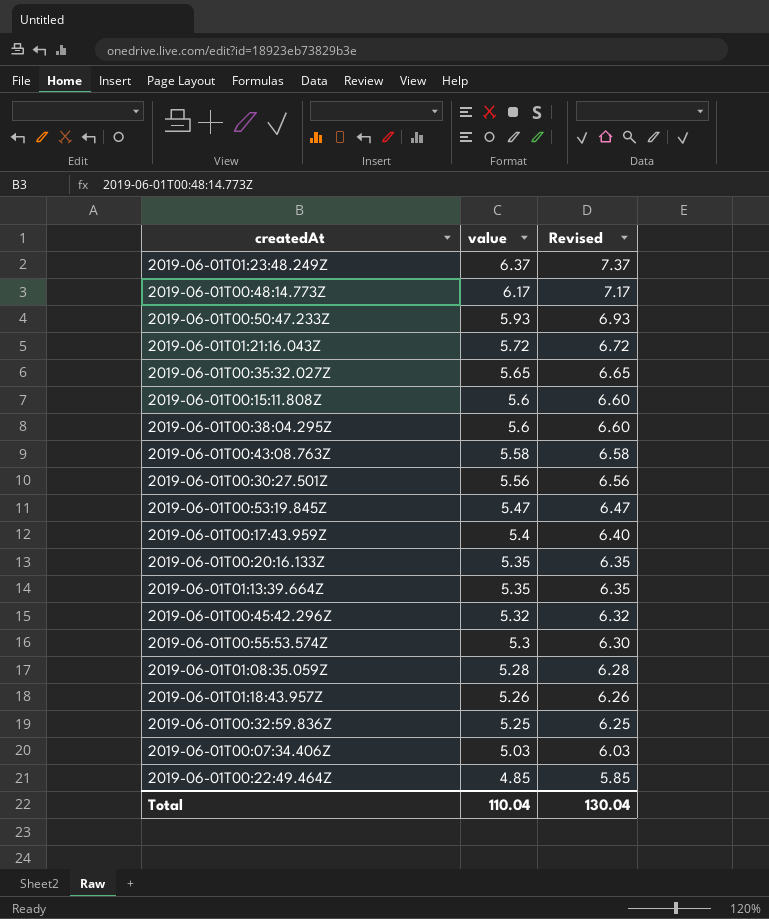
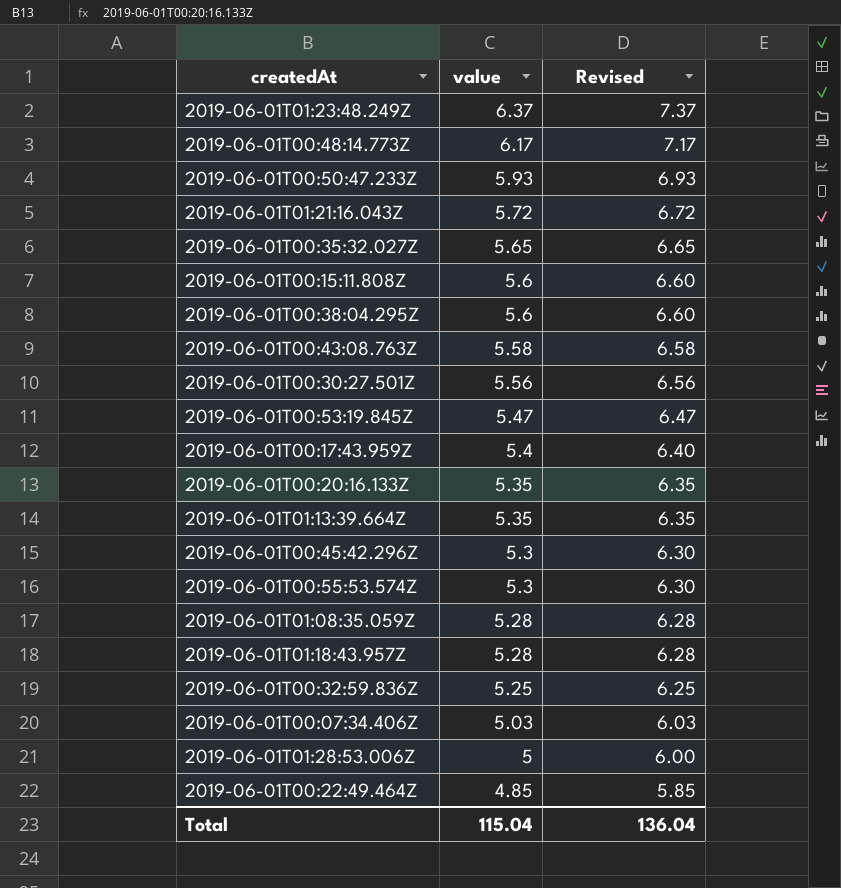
2019-06-01T00:45:42.296Z | value: 5.32 -> 5.3
2019-06-01T00:45:42.296Z | Revised: 6.32 -> 6.30
2019-06-01T01:18:43.957Z | value: 5.26 -> 5.28
2019-06-01T01:18:43.957Z | Revised: 6.26 -> 6.28
row 2019-06-01T01:28:53.006Z: none -> 5 | 6.00
Total | value: 110.04 -> 115.04
Total | Revised: 130.04 -> 136.04

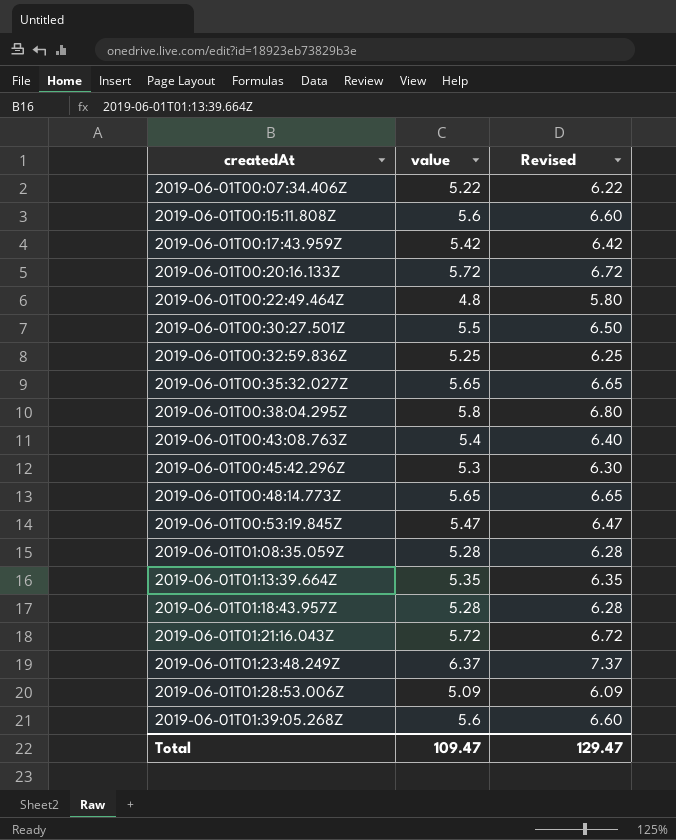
row order: value descending -> createdAt ascending
row 2019-06-01T00:50:47.233Z: 5.93 | 6.93 -> none
row 2019-06-01T00:55:53.574Z: 5.3 | 6.30 -> none
2019-06-01T00:07:34.406Z | value: 5.03 -> 5.22
2019-06-01T00:07:34.406Z | Revised: 6.03 -> 6.22
2019-06-01T00:17:43.959Z | value: 5.4 -> 5.42
2019-06-01T00:17:43.959Z | Revised: 6.40 -> 6.42
2019-06-01T00:20:16.133Z | value: 5.35 -> 5.72
2019-06-01T00:20:16.133Z | Revised: 6.35 -> 6.72
2019-06-01T00:22:49.464Z | value: 4.85 -> 4.8
2019-06-01T00:22:49.464Z | Revised: 5.85 -> 5.80
2019-06-01T00:30:27.501Z | value: 5.56 -> 5.5
2019-06-01T00:30:27.501Z | Revised: 6.56 -> 6.50
2019-06-01T00:38:04.295Z | value: 5.6 -> 5.8
2019-06-01T00:38:04.295Z | Revised: 6.60 -> 6.80
2019-06-01T00:43:08.763Z | value: 5.58 -> 5.4
2019-06-01T00:43:08.763Z | Revised: 6.58 -> 6.40
2019-06-01T00:48:14.773Z | value: 6.17 -> 5.65
2019-06-01T00:48:14.773Z | Revised: 7.17 -> 6.65
2019-06-01T01:28:53.006Z | value: 5 -> 5.09
2019-06-01T01:28:53.006Z | Revised: 6.00 -> 6.09
row 2019-06-01T01:39:05.268Z: none -> 5.6 | 6.60
Total | value: 115.04 -> 109.47
Total | Revised: 136.04 -> 129.47

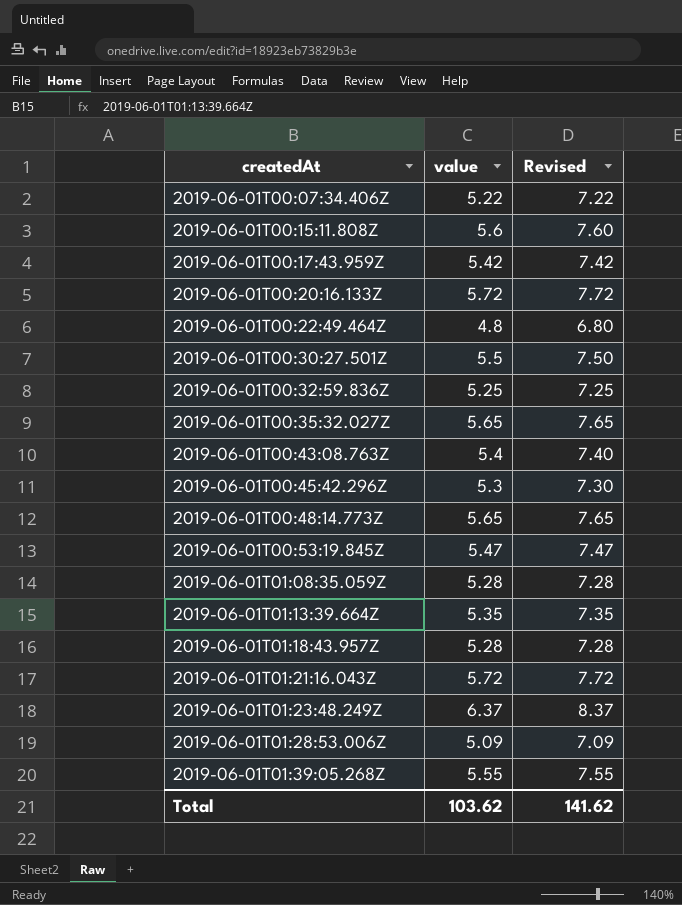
column Revised | formula: [value] + 1 -> [value] + 2
row 2019-06-01T00:38:04.295Z: 5.8 | 6.80 -> none
2019-06-01T01:39:05.268Z | value: 5.6 -> 5.55
Total | value: 109.47 -> 103.62
Total | Revised: 129.47 -> 141.62

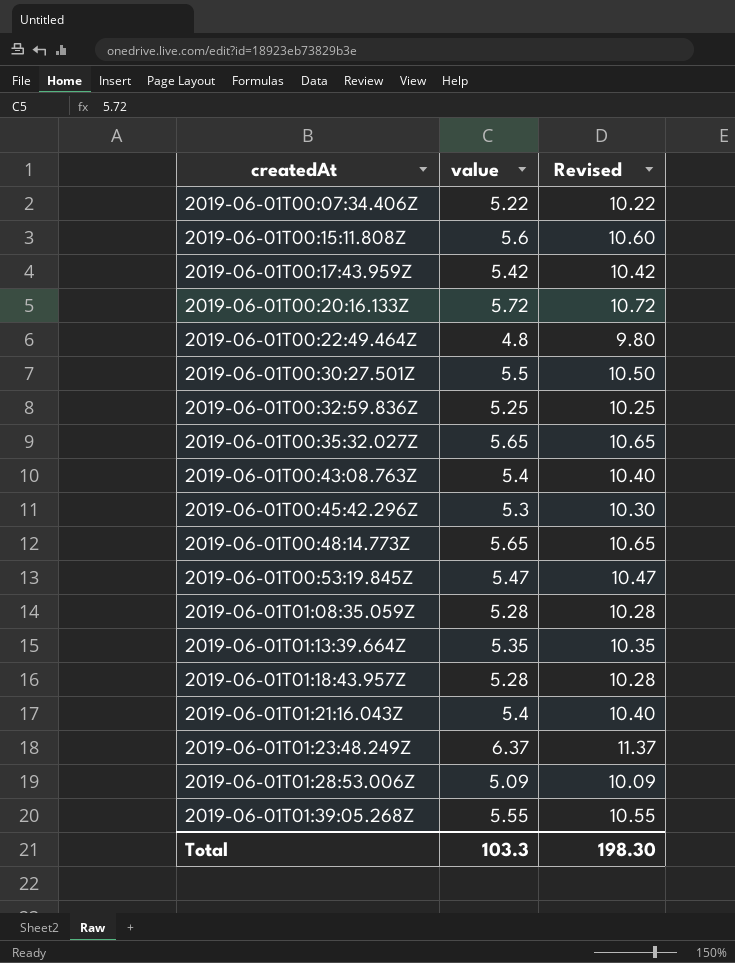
column Revised | formula: [value] + 2 -> [value] + 5
2019-06-01T01:21:16.043Z | value: 5.72 -> 5.4
Total | value: 103.62 -> 103.3
Total | Revised: 141.62 -> 198.30

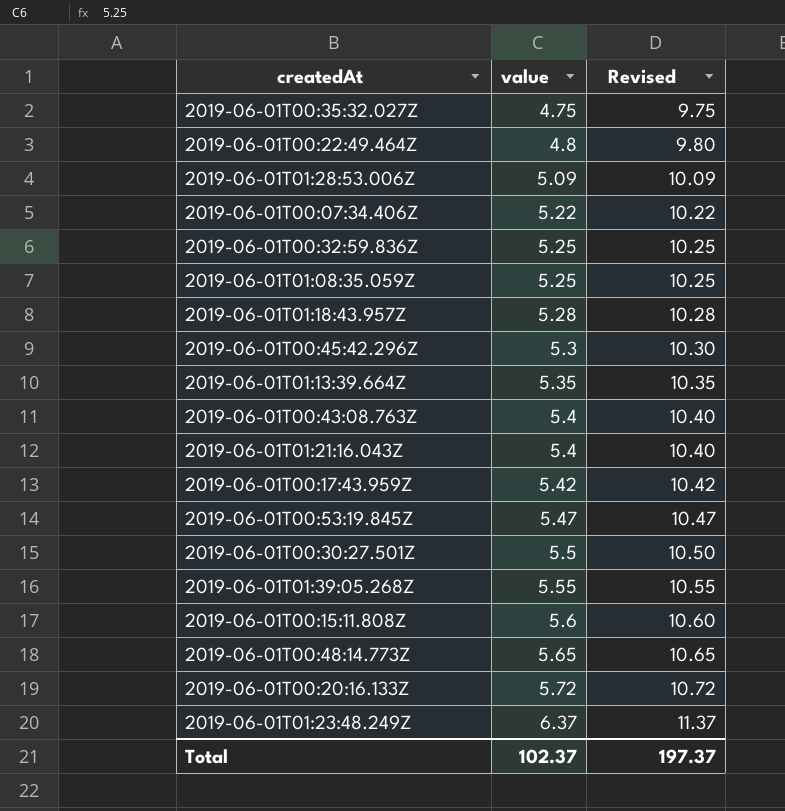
row order: createdAt ascending -> value ascending
2019-06-01T00:35:32.027Z | value: 5.65 -> 4.75
2019-06-01T00:35:32.027Z | Revised: 10.65 -> 9.75
2019-06-01T01:08:35.059Z | value: 5.28 -> 5.25
2019-06-01T01:08:35.059Z | Revised: 10.28 -> 10.25
Total | value: 103.3 -> 102.37
Total | Revised: 198.30 -> 197.37

